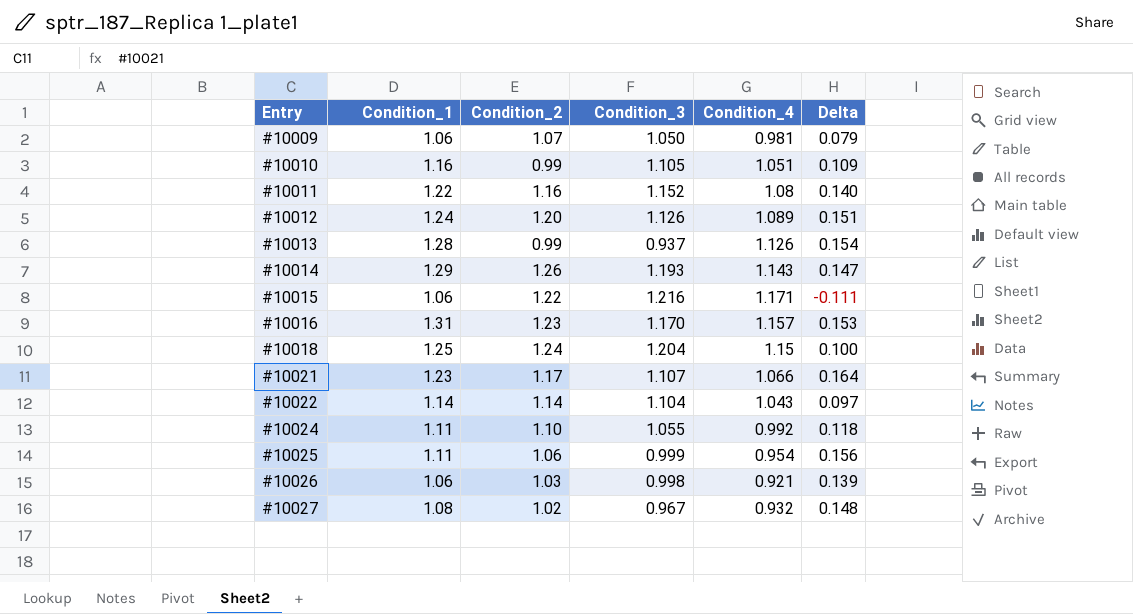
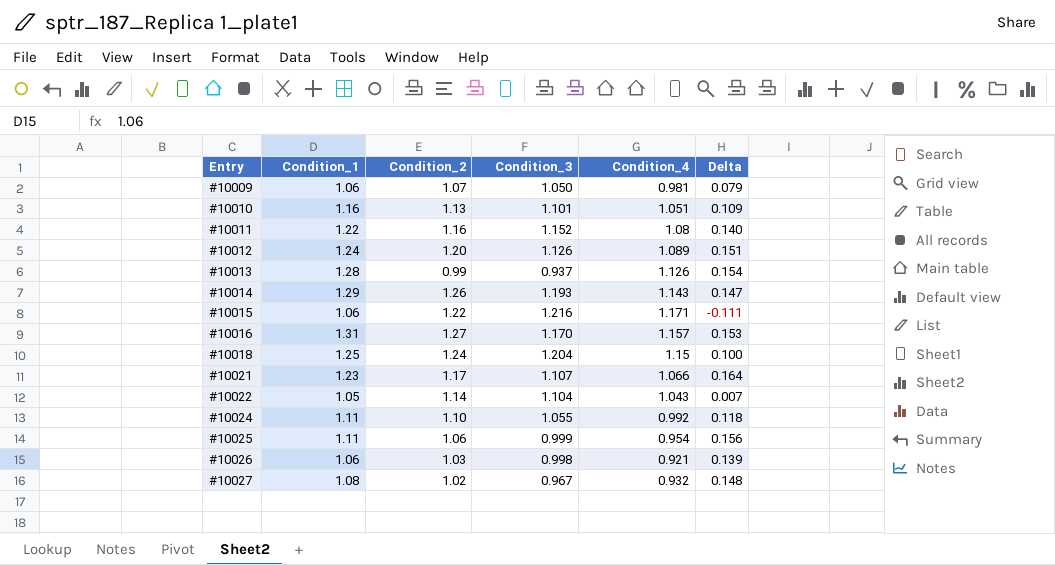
#10010 | Condition_2: 0.99 -> 1.13
#10010 | Condition_3: 1.105 -> 1.101
#10016 | Condition_2: 1.23 -> 1.27
#10022 | Condition_1: 1.14 -> 1.05
#10022 | Delta: 0.097 -> 0.007

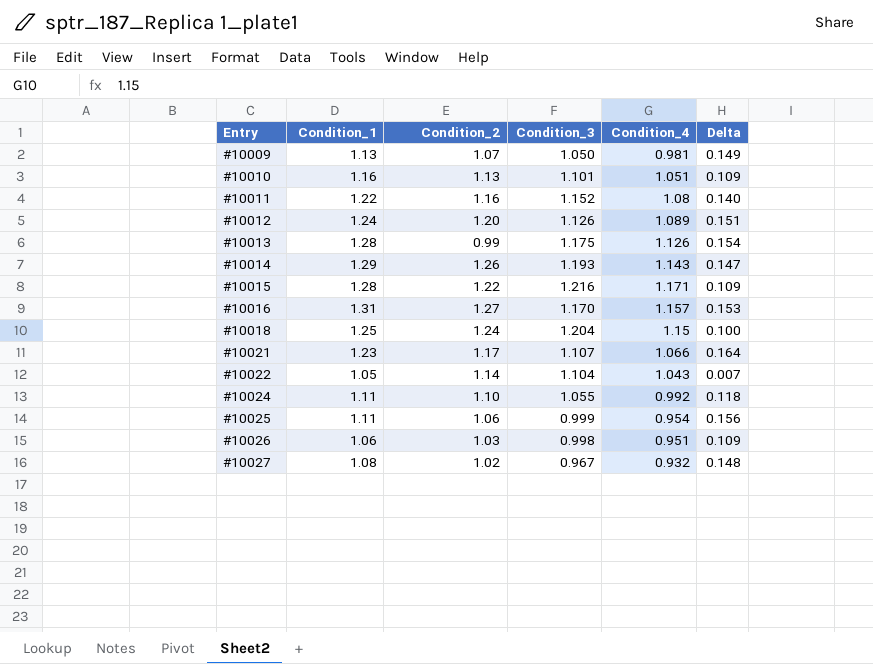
#10009 | Condition_1: 1.06 -> 1.13
#10009 | Delta: 0.079 -> 0.149
#10013 | Condition_3: 0.937 -> 1.175
#10015 | Condition_1: 1.06 -> 1.28
#10015 | Delta: -0.111 -> 0.109
#10026 | Condition_4: 0.921 -> 0.951
#10026 | Delta: 0.139 -> 0.109

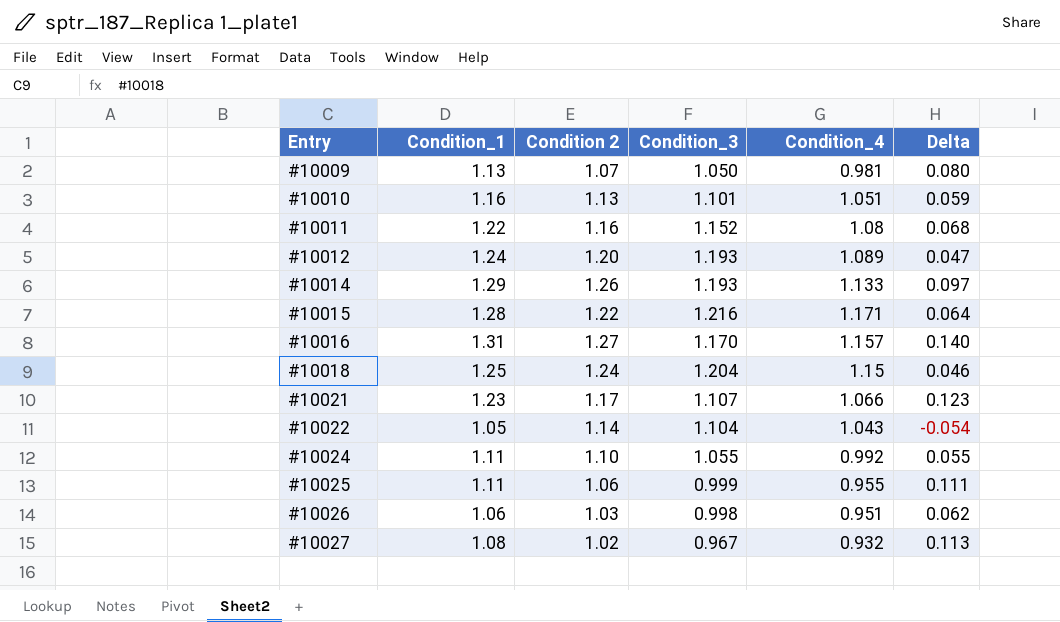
column name: Condition_2 -> Condition 2
column Delta | formula: [Condition_1] - [Condition_4] -> [Condition_1] - [Condition_3]
row #10013: 1.28 | 0.99 | 1.175 | 1.126 | 0.154 -> none
#10012 | Condition_3: 1.126 -> 1.193
#10014 | Condition_4: 1.143 -> 1.133
#10025 | Condition_4: 0.954 -> 0.955

